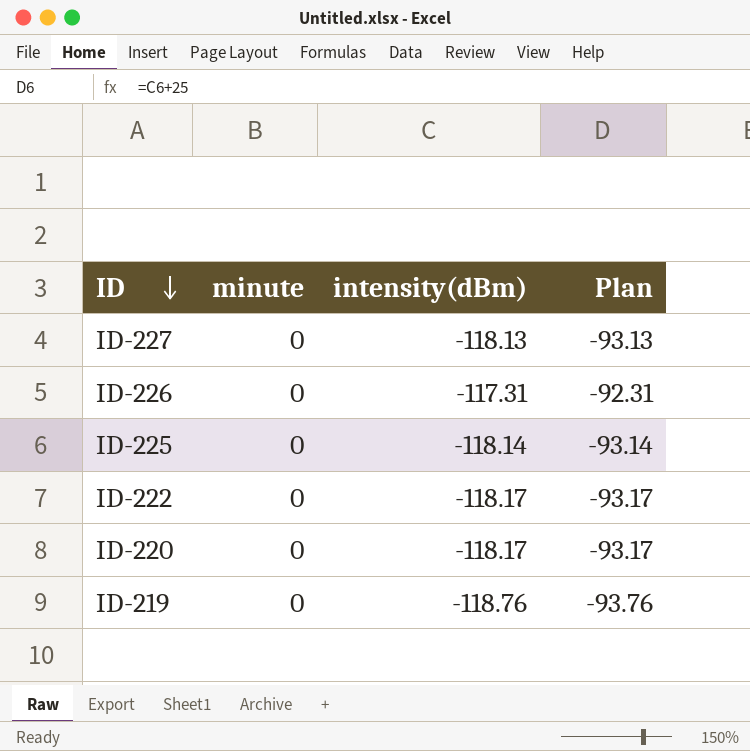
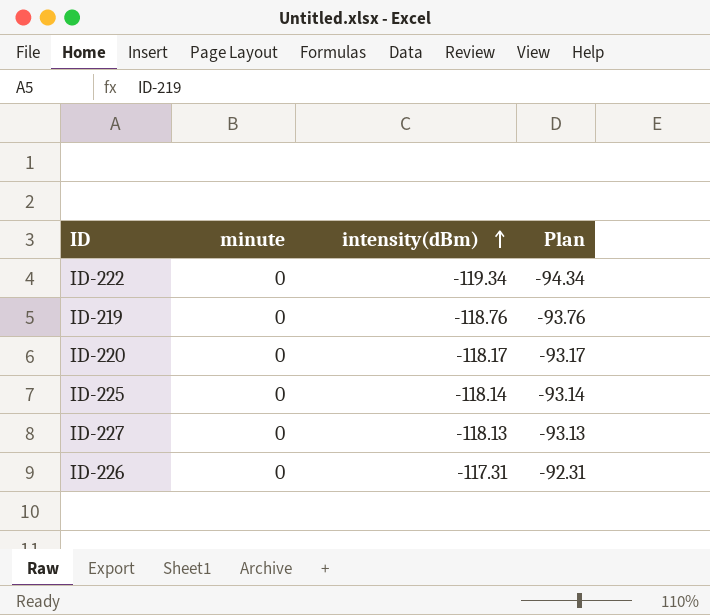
row order: ID descending -> intensity(dBm) ascending
ID-222 | intensity(dBm): -118.17 -> -119.34
ID-222 | Plan: -93.17 -> -94.34

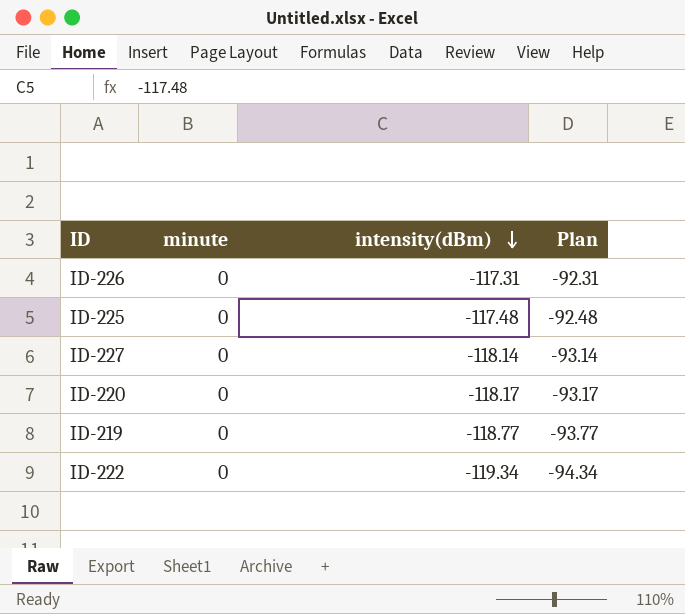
row order: intensity(dBm) ascending -> intensity(dBm) descending
ID-225 | intensity(dBm): -118.14 -> -117.48
ID-225 | Plan: -93.14 -> -92.48
ID-227 | intensity(dBm): -118.13 -> -118.14
ID-227 | Plan: -93.13 -> -93.14
ID-219 | intensity(dBm): -118.76 -> -118.77
ID-219 | Plan: -93.76 -> -93.77

